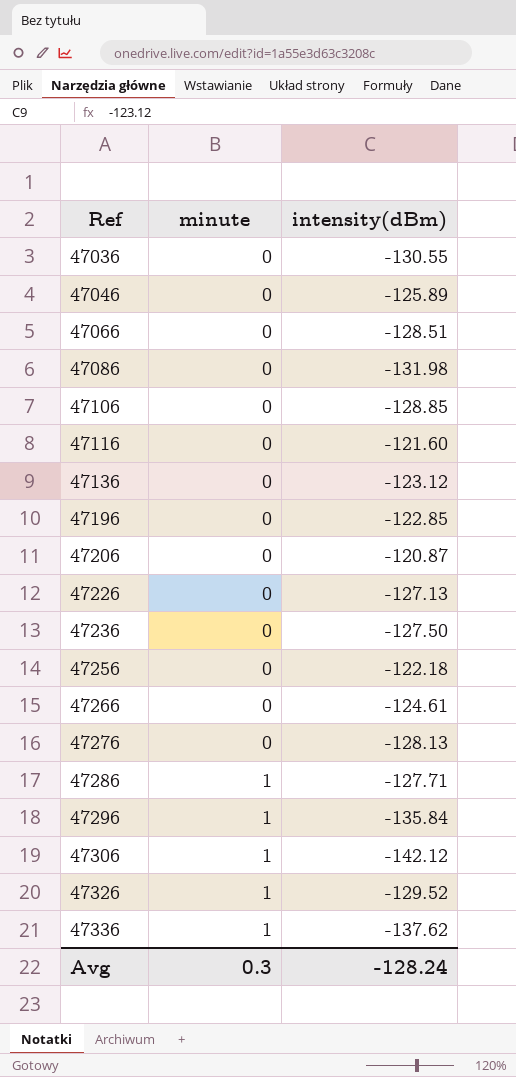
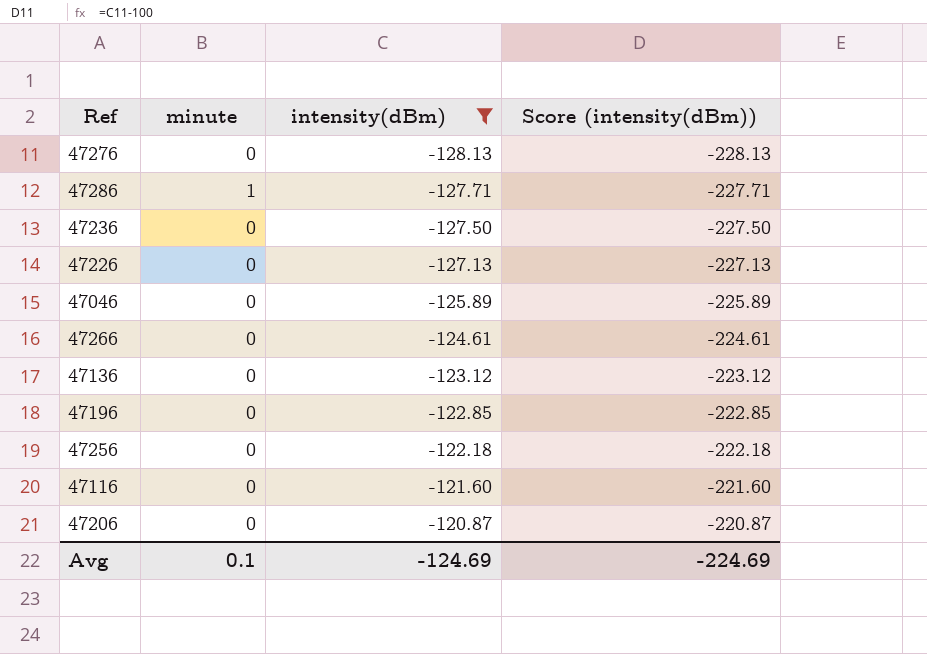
filter: none -> intensity(dBm) >= -128.13
row order: Ref ascending -> intensity(dBm) ascending
column Score (intensity(dBm)) | formula: none -> [intensity(dBm)] - 100
Avg | minute: 0.3 -> 0.1
Avg | intensity(dBm): -128.24 -> -124.69

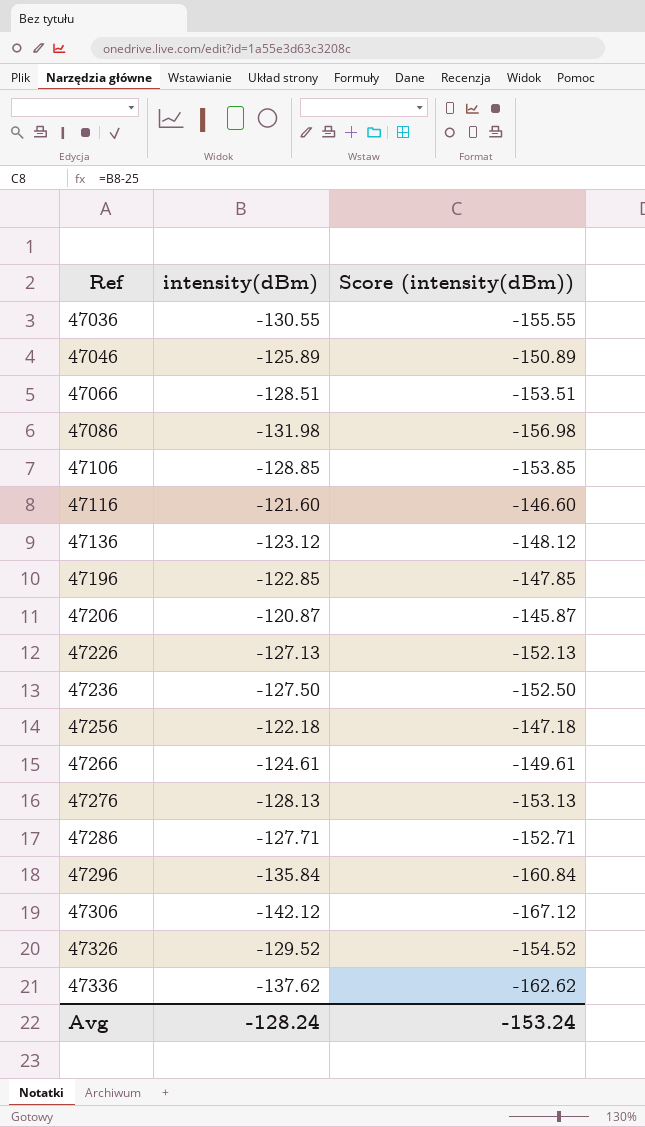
filter: intensity(dBm) >= -128.13 -> none
row order: intensity(dBm) ascending -> Ref ascending
column minute | position: 2 -> none
column Score (intensity(dBm)) | formula: [intensity(dBm)] - 100 -> [intensity(dBm)] - 25
Avg | intensity(dBm): -124.69 -> -128.24
Avg | Score (intensity(dBm)): -224.69 -> -153.24

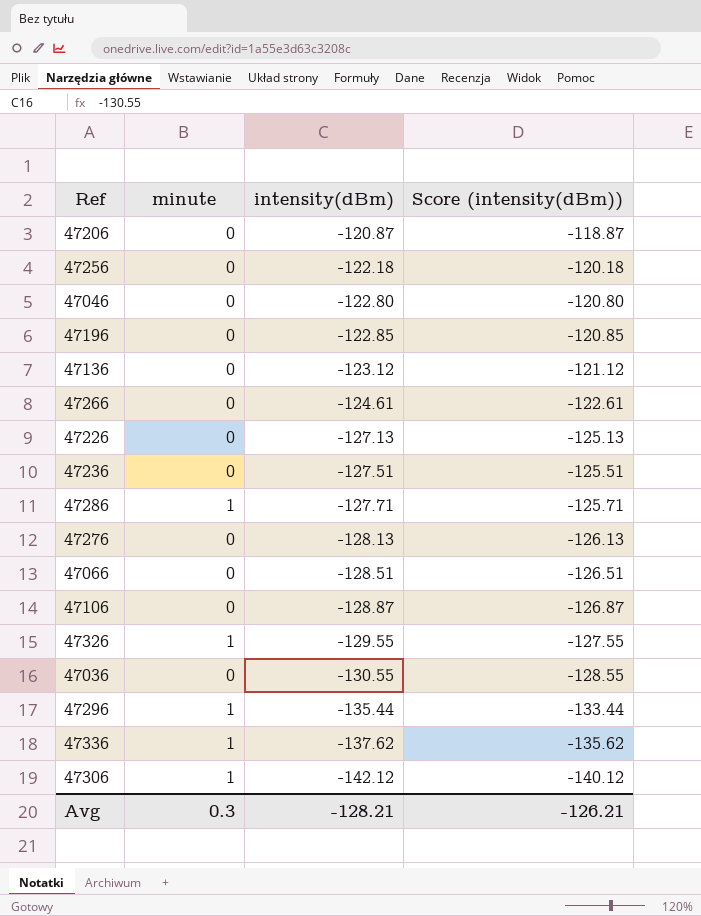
row order: Ref ascending -> intensity(dBm) descending
column minute | position: none -> 2
column Score (intensity(dBm)) | formula: [intensity(dBm)] - 25 -> [intensity(dBm)] + 2
row 47086: -131.98 | -156.98 -> none
row 47116: -121.60 | -146.60 -> none
47046 | intensity(dBm): -125.89 -> -122.80
47236 | intensity(dBm): -127.50 -> -127.51
47106 | intensity(dBm): -128.85 -> -128.87
47326 | intensity(dBm): -129.52 -> -129.55
47296 | intensity(dBm): -135.84 -> -135.44
Avg | intensity(dBm): -128.24 -> -128.21
Avg | Score (intensity(dBm)): -153.24 -> -126.21

